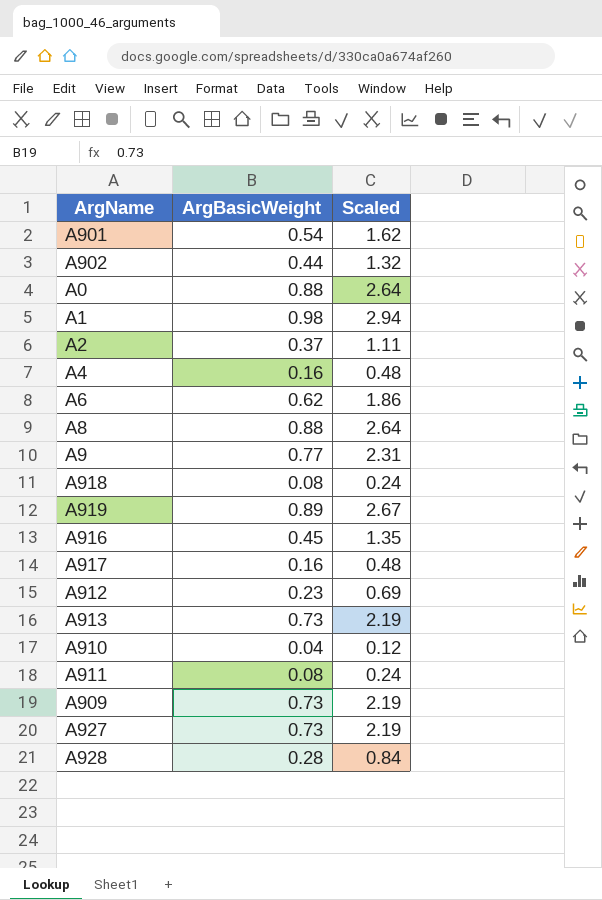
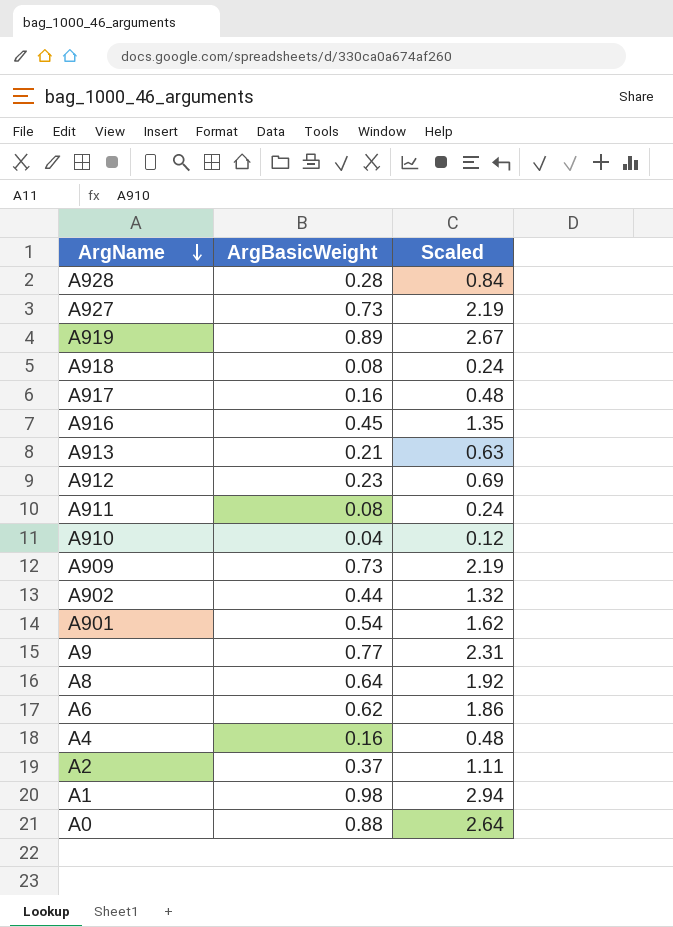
row order: none -> ArgName descending
A913 | ArgBasicWeight: 0.73 -> 0.21
A913 | Scaled: 2.19 -> 0.63
A8 | ArgBasicWeight: 0.88 -> 0.64
A8 | Scaled: 2.64 -> 1.92

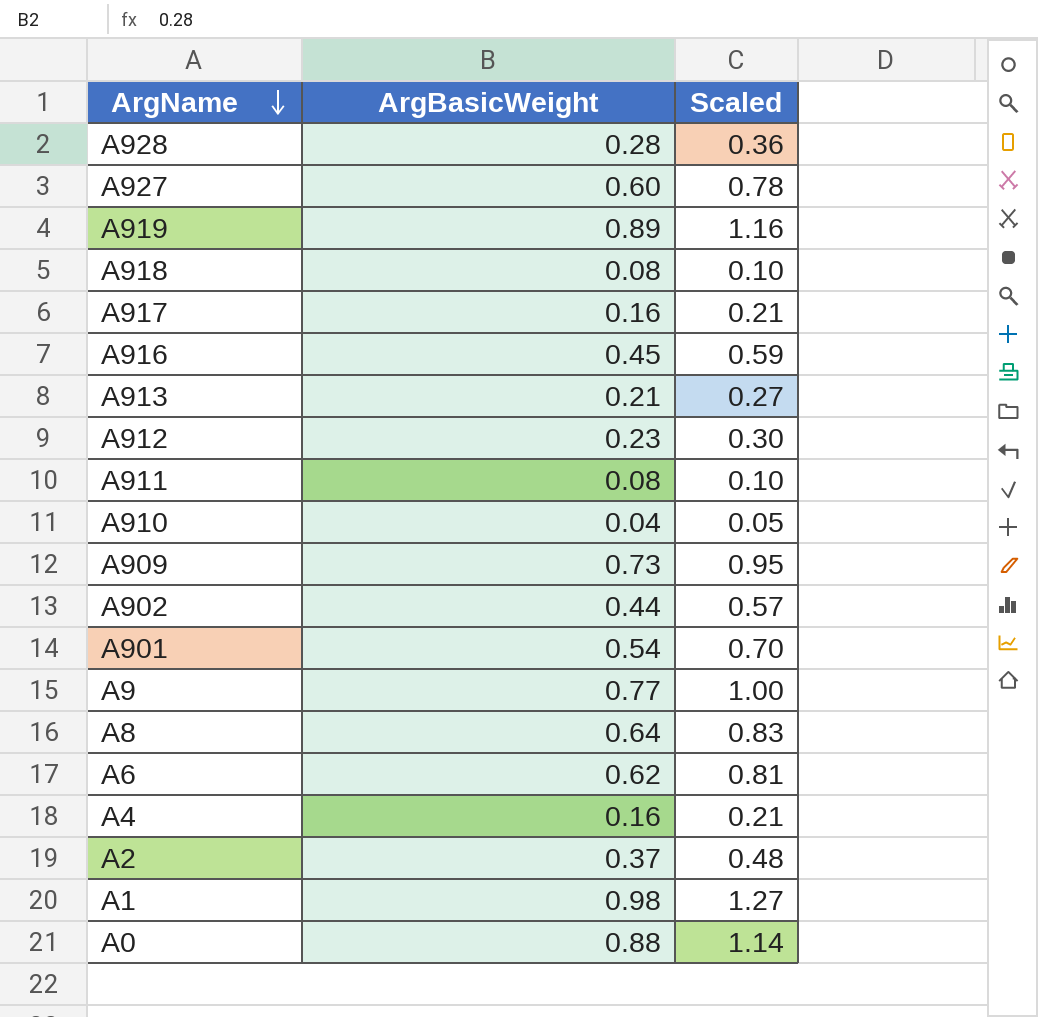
column Scaled | formula: [ArgBasicWeight] * 3 -> [ArgBasicWeight] * 1.3
A927 | ArgBasicWeight: 0.73 -> 0.60

